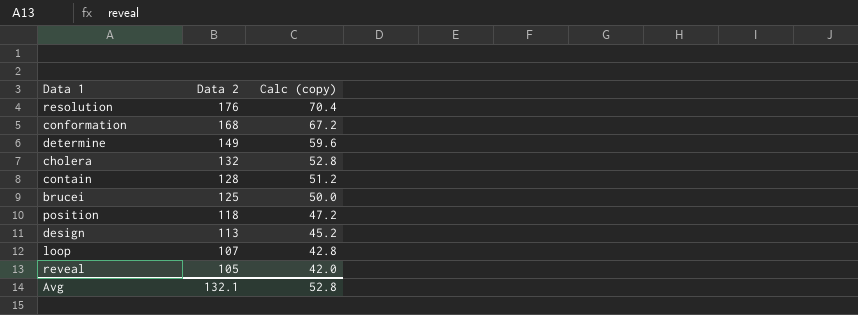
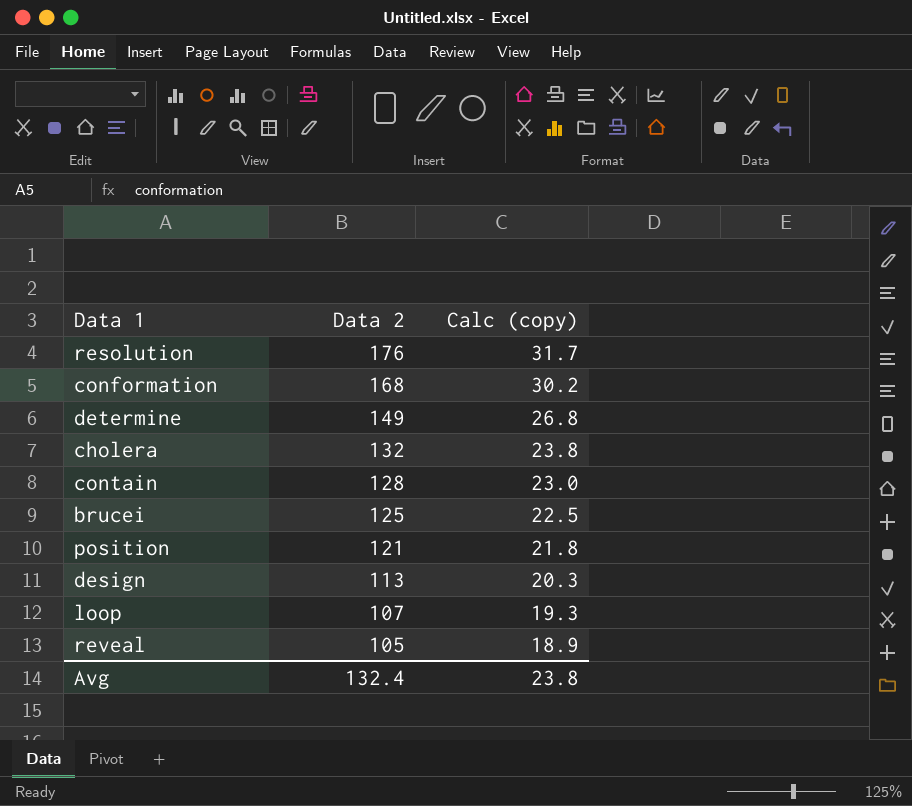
column Calc (copy) | formula: [Data 2] * 0.4 -> [Data 2] * 0.18
position | Data 2: 118 -> 121
Avg | Data 2: 132.1 -> 132.4
Avg | Calc (copy): 52.8 -> 23.8

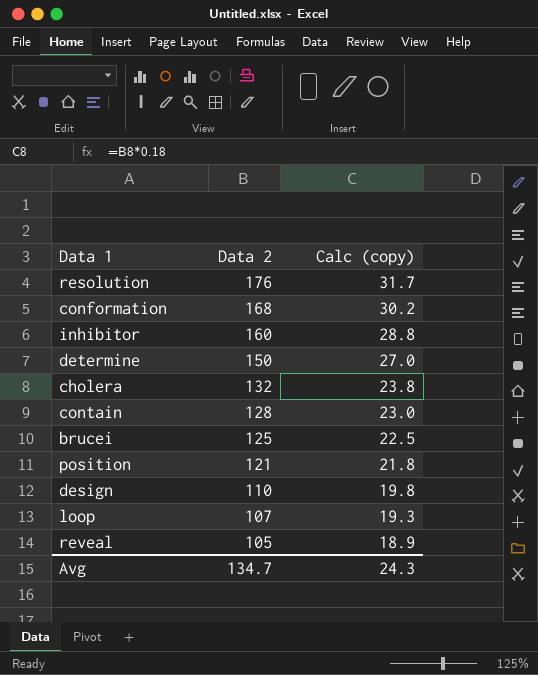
row inhibitor: none -> 160 | 28.8
determine | Data 2: 149 -> 150
determine | Calc (copy): 26.8 -> 27.0
design | Data 2: 113 -> 110
design | Calc (copy): 20.3 -> 19.8
Avg | Data 2: 132.4 -> 134.7
Avg | Calc (copy): 23.8 -> 24.3

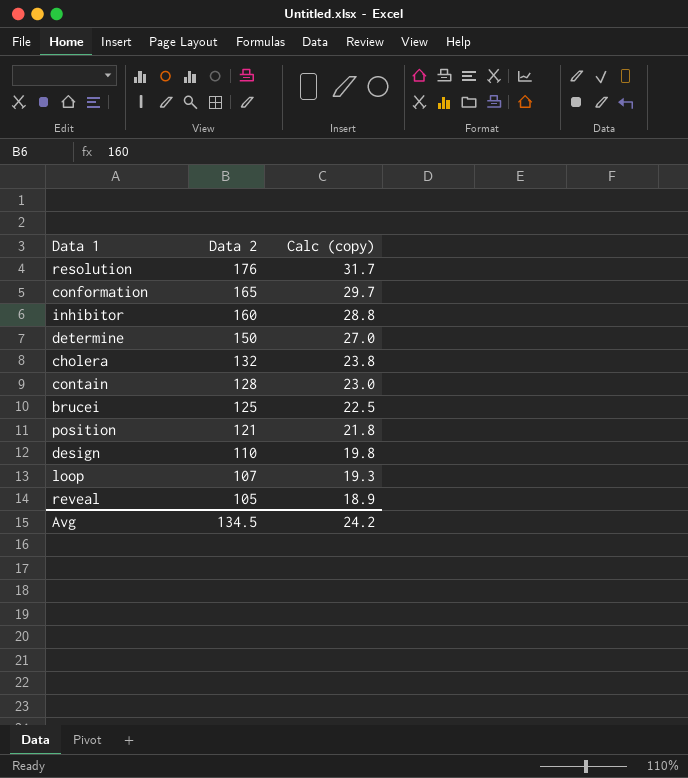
conformation | Data 2: 168 -> 165
conformation | Calc (copy): 30.2 -> 29.7
Avg | Data 2: 134.7 -> 134.5
Avg | Calc (copy): 24.3 -> 24.2

